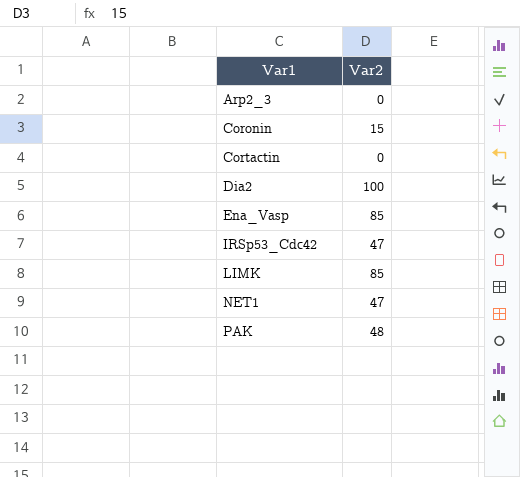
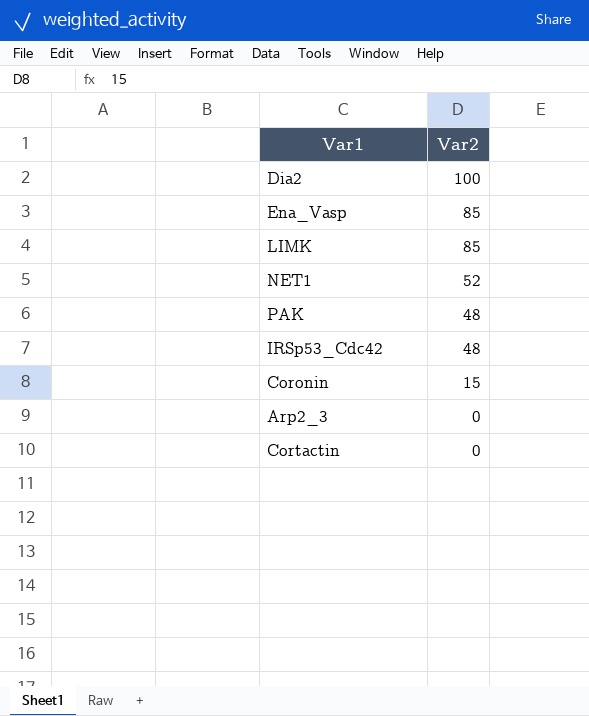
row order: Var1 ascending -> Var2 descending
NET1 | Var2: 47 -> 52
IRSp53_Cdc42 | Var2: 47 -> 48

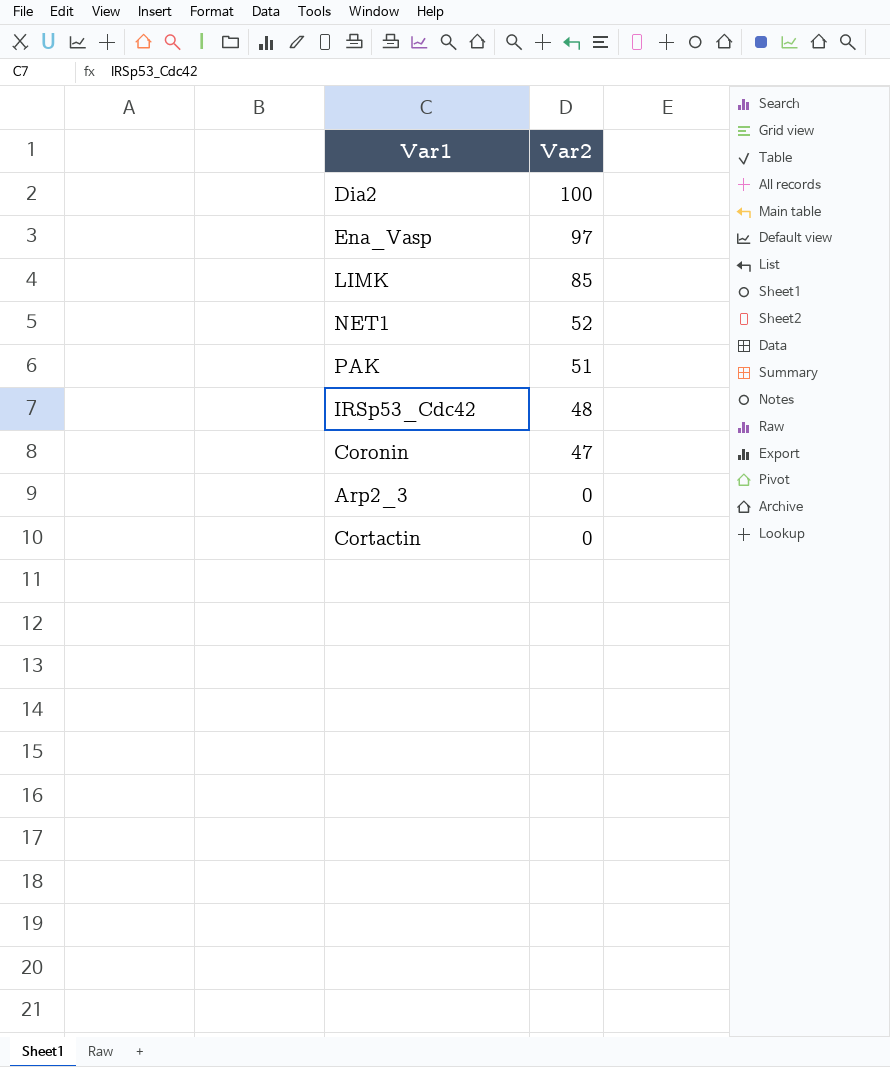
Ena_Vasp | Var2: 85 -> 97
PAK | Var2: 48 -> 51
Coronin | Var2: 15 -> 47

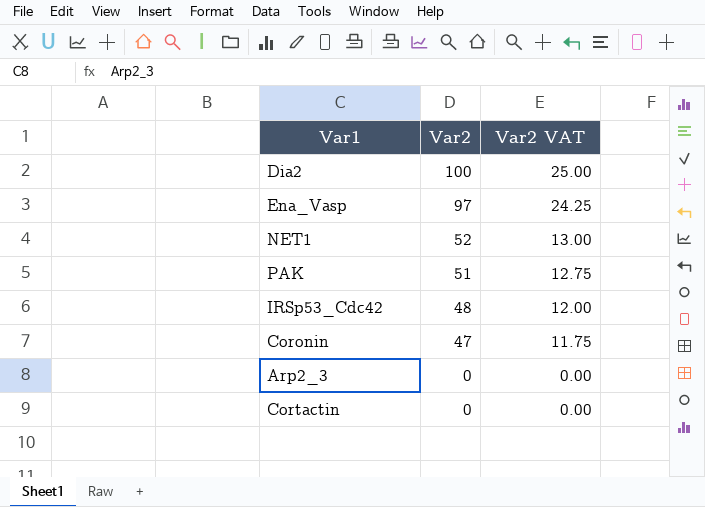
column Var2 VAT | formula: none -> [Var2] * 0.25
row LIMK: 85 -> none

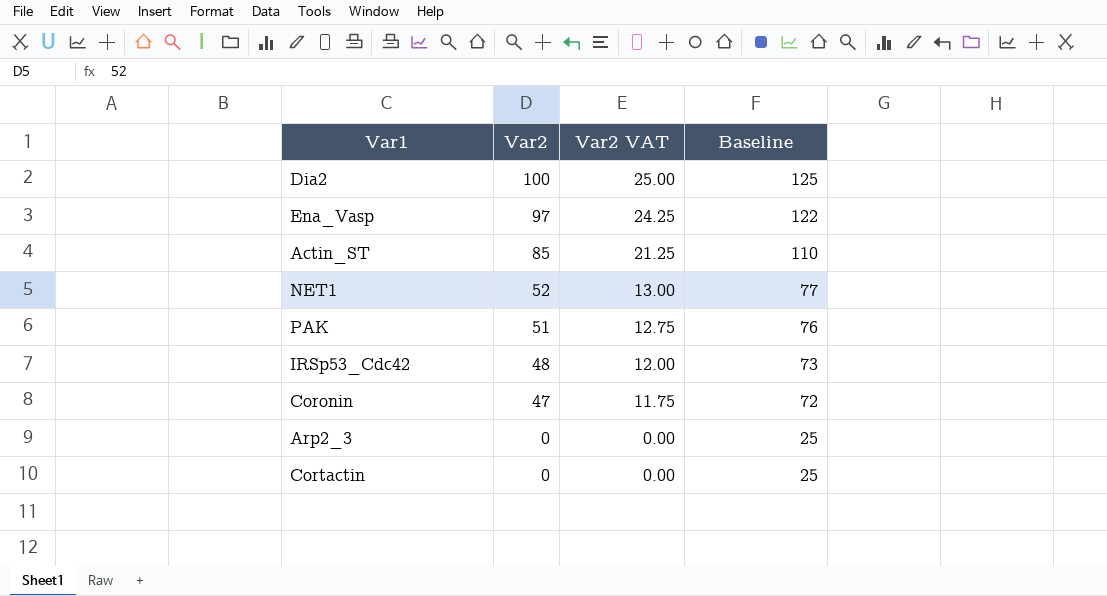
column Baseline | formula: none -> [Var2] + 25
row Actin_ST: none -> 85 | 21.25 | 110

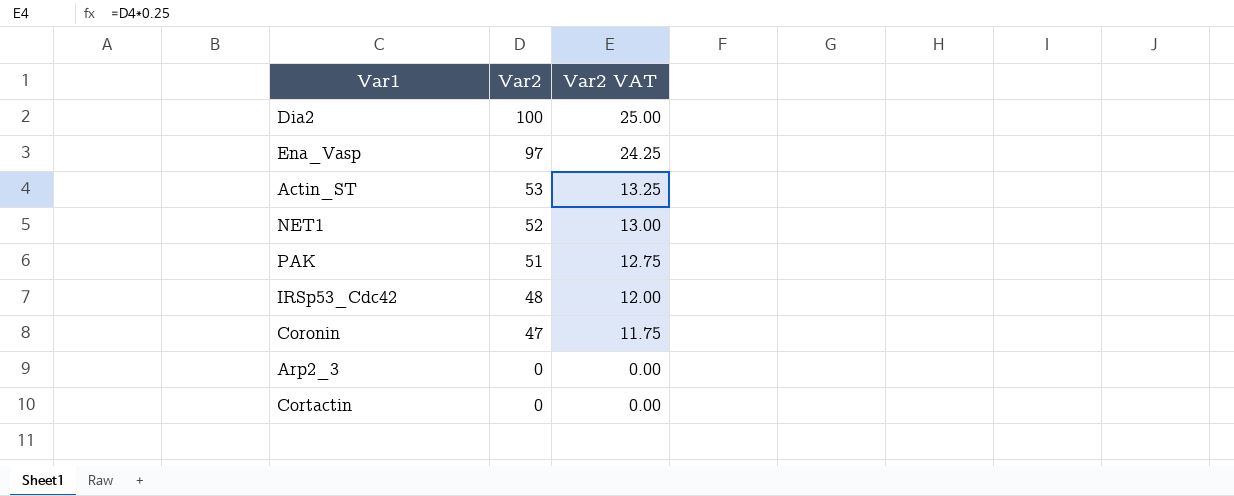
column Baseline | formula: [Var2] + 25 -> none
Actin_ST | Var2: 85 -> 53
Actin_ST | Var2 VAT: 21.25 -> 13.25

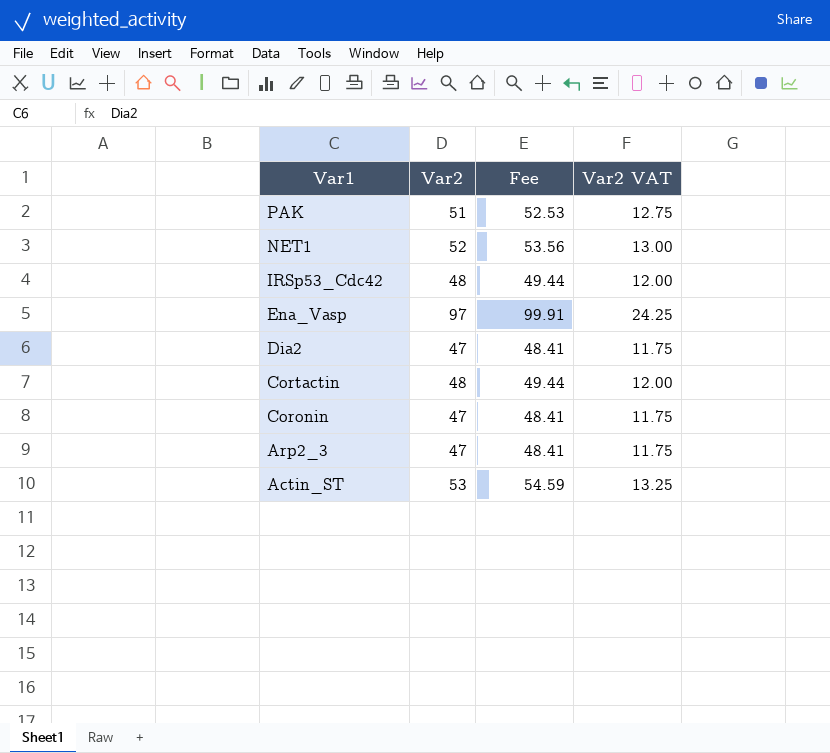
row order: Var2 descending -> Var1 descending
column Fee | formula: none -> [Var2] * 1.03
Dia2 | Var2: 100 -> 47
Dia2 | Var2 VAT: 25.00 -> 11.75
Cortactin | Var2: 0 -> 48
Cortactin | Var2 VAT: 0.00 -> 12.00
Arp2_3 | Var2: 0 -> 47
Arp2_3 | Var2 VAT: 0.00 -> 11.75

